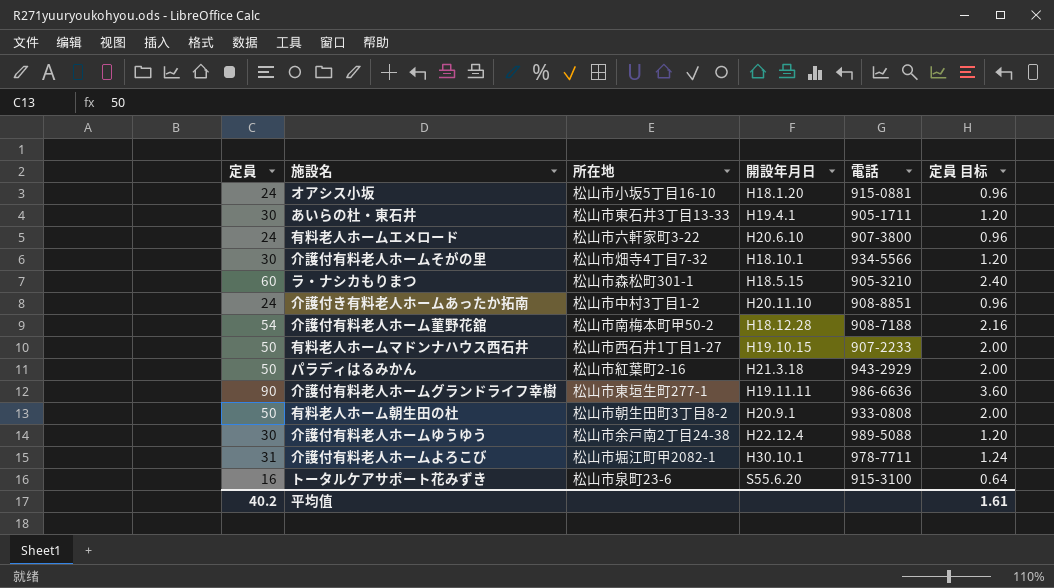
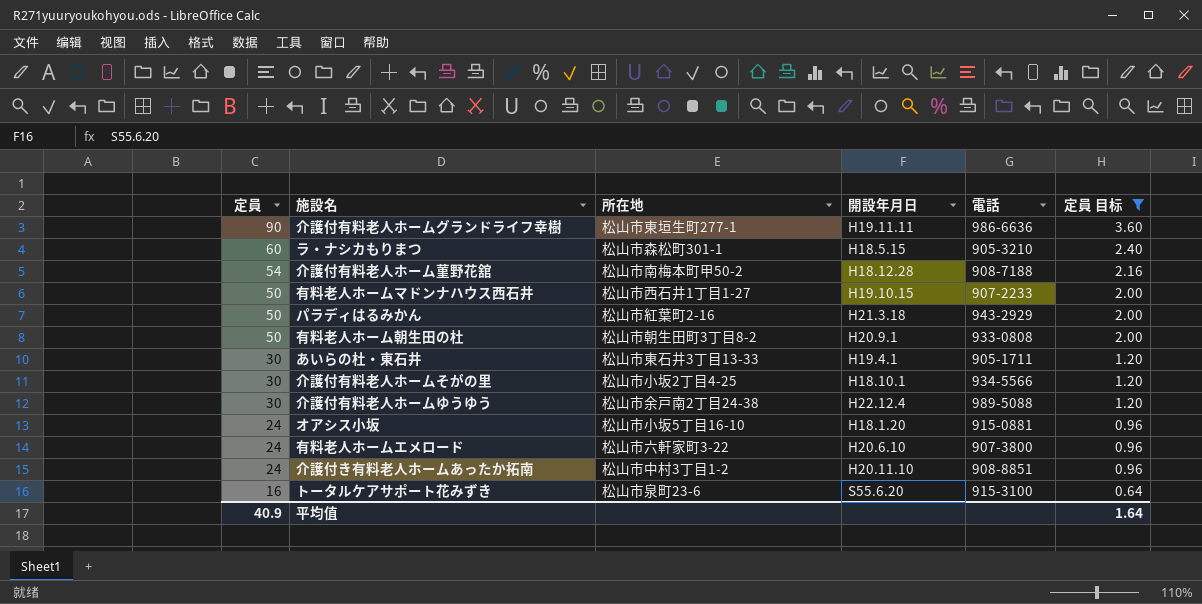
filter: none -> 定員 目标 != 1.24
row order: none -> 定員 descending
介護付有料老人ホームそがの里 | 所在地: 松山市畑寺4丁目7-32 -> 松山市小坂2丁目4-25
平均值 | 定員: 40.2 -> 40.9
平均值 | 定員 目标: 1.61 -> 1.64

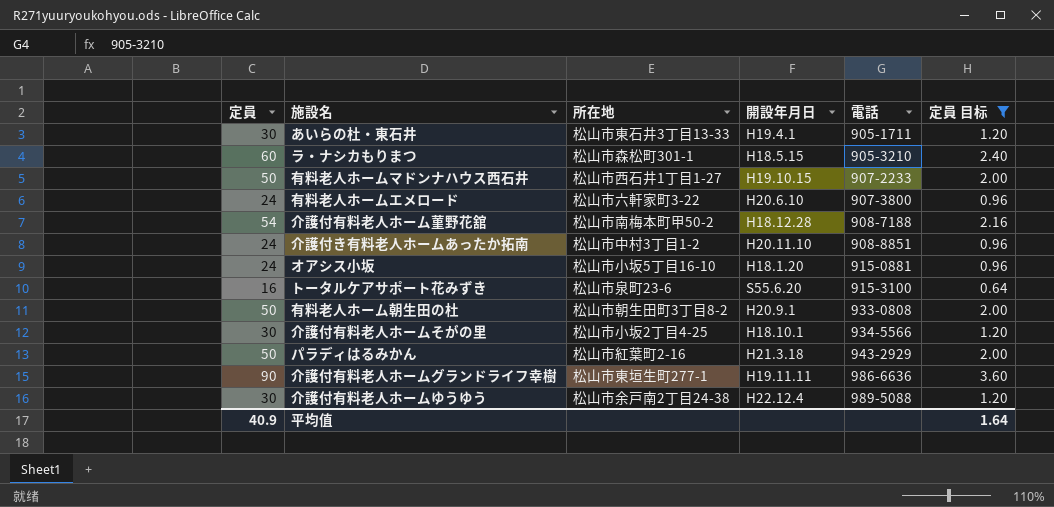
row order: 定員 descending -> 電話 ascending

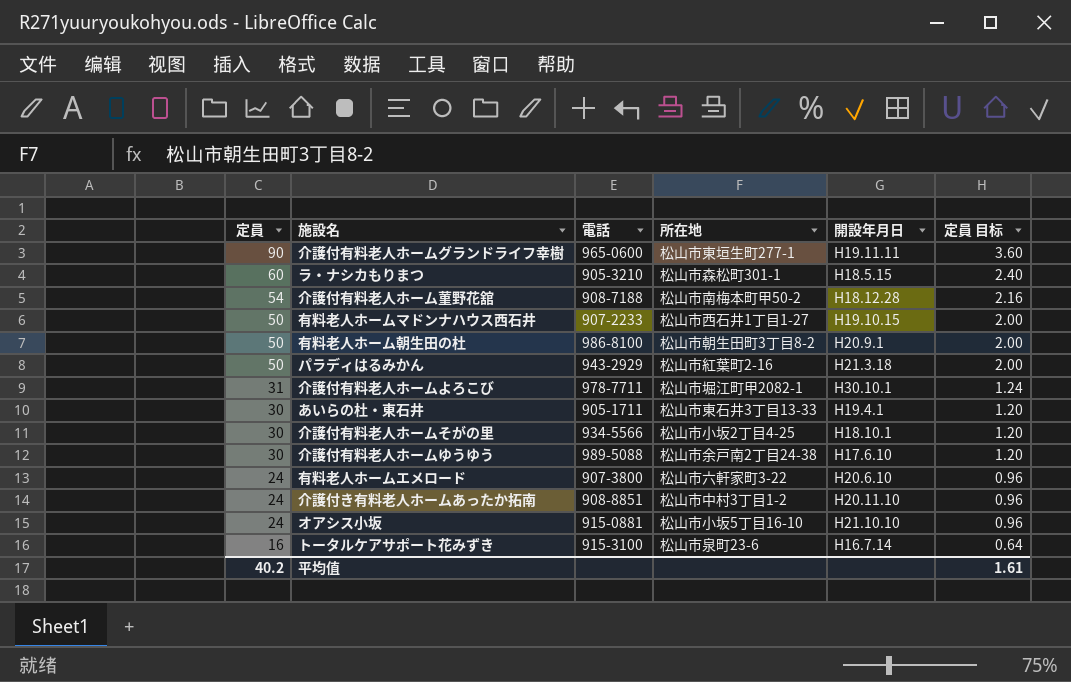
filter: 定員 目标 != 1.24 -> none
row order: 電話 ascending -> 定員 descending
column 電話 | position: 5 -> 3
介護付有料老人ホームグランドライフ幸樹 | 電話: 986-6636 -> 965-0600
有料老人ホーム朝生田の杜 | 電話: 933-0808 -> 986-8100
介護付有料老人ホームゆうゆう | 開設年月日: H22.12.4 -> H17.6.10
オアシス小坂 | 開設年月日: H18.1.20 -> H21.10.10
トータルケアサポート花みずき | 開設年月日: S55.6.20 -> H16.7.14
平均值 | 定員: 40.9 -> 40.2
平均值 | 定員 目标: 1.64 -> 1.61

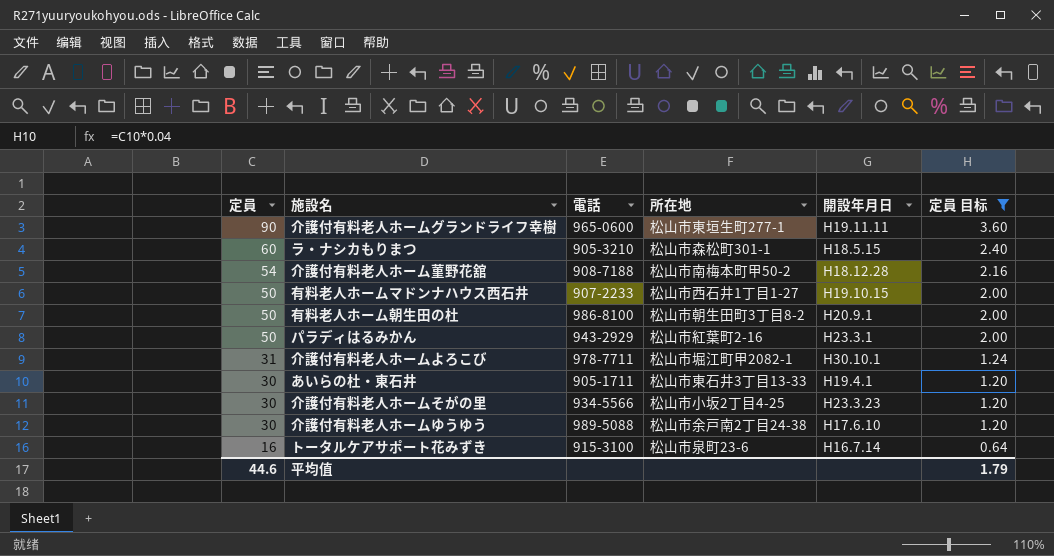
filter: none -> 定員 目标 != 0.96
パラディはるみかん | 開設年月日: H21.3.18 -> H23.3.1
介護付有料老人ホームそがの里 | 開設年月日: H18.10.1 -> H23.3.23
平均值 | 定員: 40.2 -> 44.6
平均值 | 定員 目标: 1.61 -> 1.79

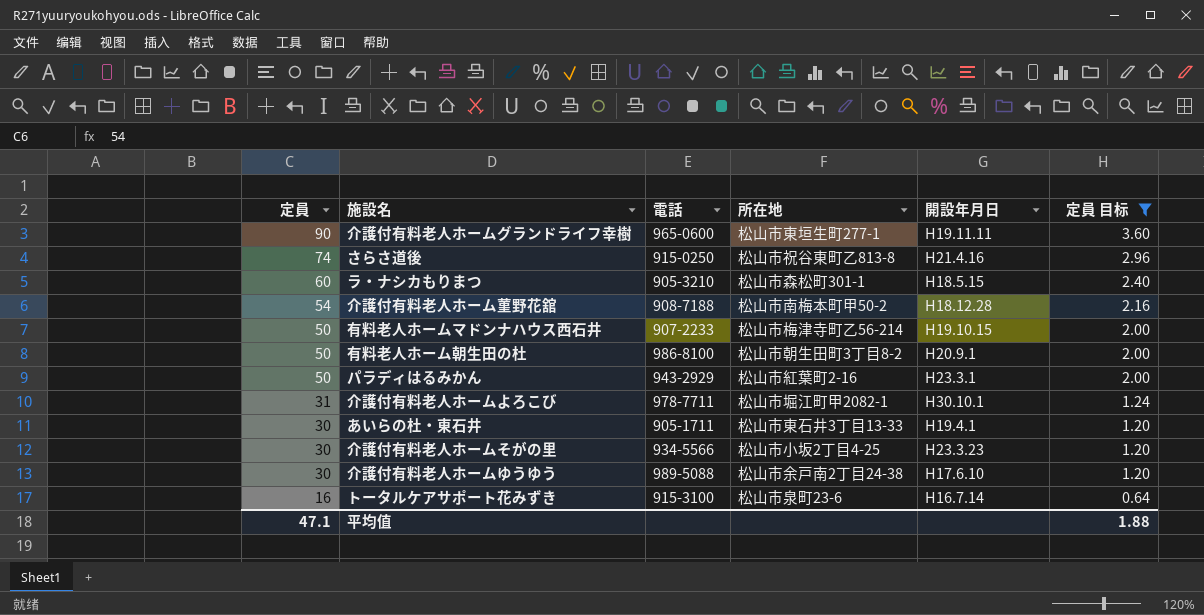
row さらさ道後: none -> 74 | 915-0250 | 松山市祝谷東町乙813-8 | H21.4.16 | 2.96
有料老人ホームマドンナハウス西石井 | 所在地: 松山市西石井1丁目1-27 -> 松山市梅津寺町乙56-214
平均值 | 定員: 44.6 -> 47.1
平均值 | 定員 目标: 1.79 -> 1.88

